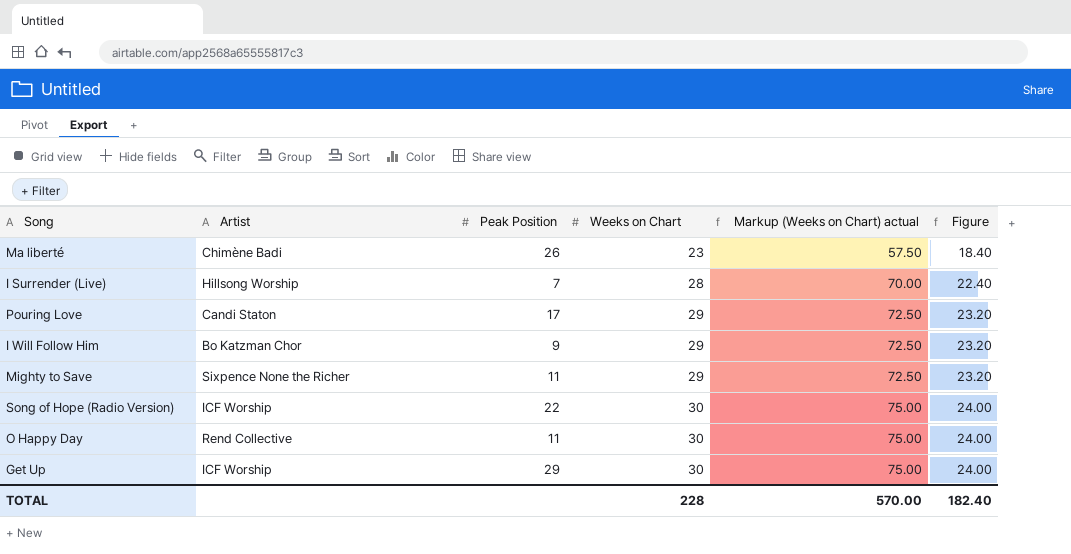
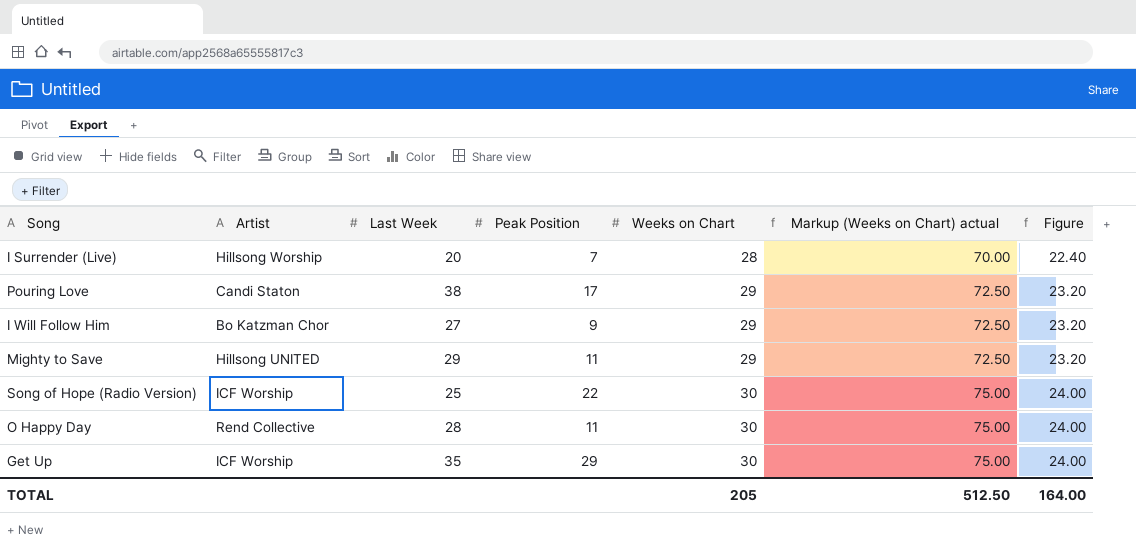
column Last Week | position: none -> 3
row Ma liberté: Chimène Badi | 26 | 23 | 57.50 | 18.40 -> none
Mighty to Save | Artist: Sixpence None the Richer -> Hillsong UNITED
TOTAL | Weeks on Chart: 228 -> 205
TOTAL | Markup (Weeks on Chart) actual: 570.00 -> 512.50
TOTAL | Figure: 182.40 -> 164.00

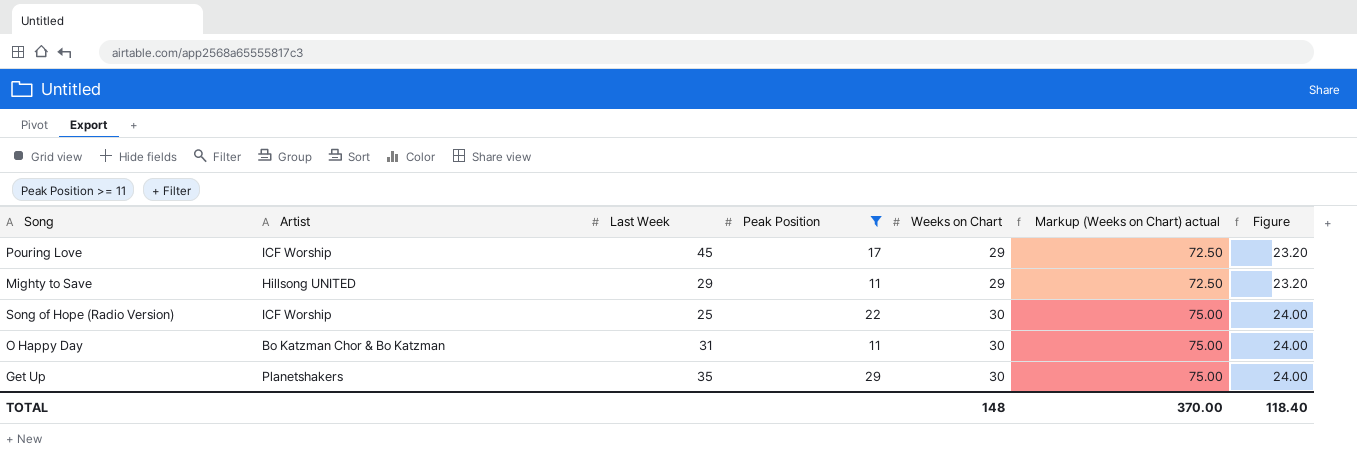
filter: none -> Peak Position >= 11
Pouring Love | Artist: Candi Staton -> ICF Worship
Pouring Love | Last Week: 38 -> 45
O Happy Day | Artist: Rend Collective -> Bo Katzman Chor & Bo Katzman
O Happy Day | Last Week: 28 -> 31
Get Up | Artist: ICF Worship -> Planetshakers
TOTAL | Weeks on Chart: 205 -> 148
TOTAL | Markup (Weeks on Chart) actual: 512.50 -> 370.00
TOTAL | Figure: 164.00 -> 118.40

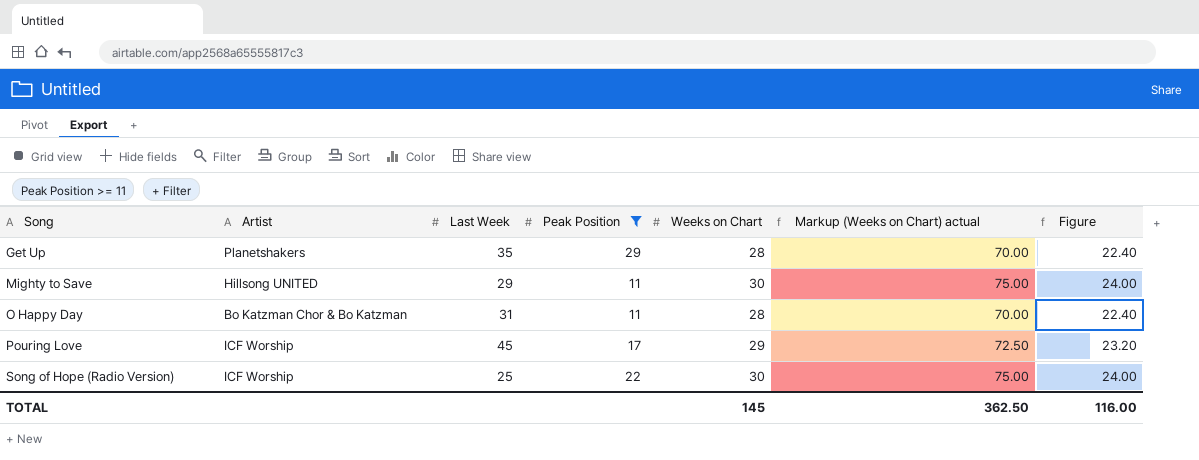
row order: Weeks on Chart ascending -> Song ascending
Get Up | Weeks on Chart: 30 -> 28
Get Up | Markup (Weeks on Chart) actual: 75.00 -> 70.00
Get Up | Figure: 24.00 -> 22.40
Mighty to Save | Weeks on Chart: 29 -> 30
Mighty to Save | Markup (Weeks on Chart) actual: 72.50 -> 75.00
Mighty to Save | Figure: 23.20 -> 24.00
O Happy Day | Weeks on Chart: 30 -> 28
O Happy Day | Markup (Weeks on Chart) actual: 75.00 -> 70.00
O Happy Day | Figure: 24.00 -> 22.40
TOTAL | Weeks on Chart: 148 -> 145
TOTAL | Markup (Weeks on Chart) actual: 370.00 -> 362.50
TOTAL | Figure: 118.40 -> 116.00

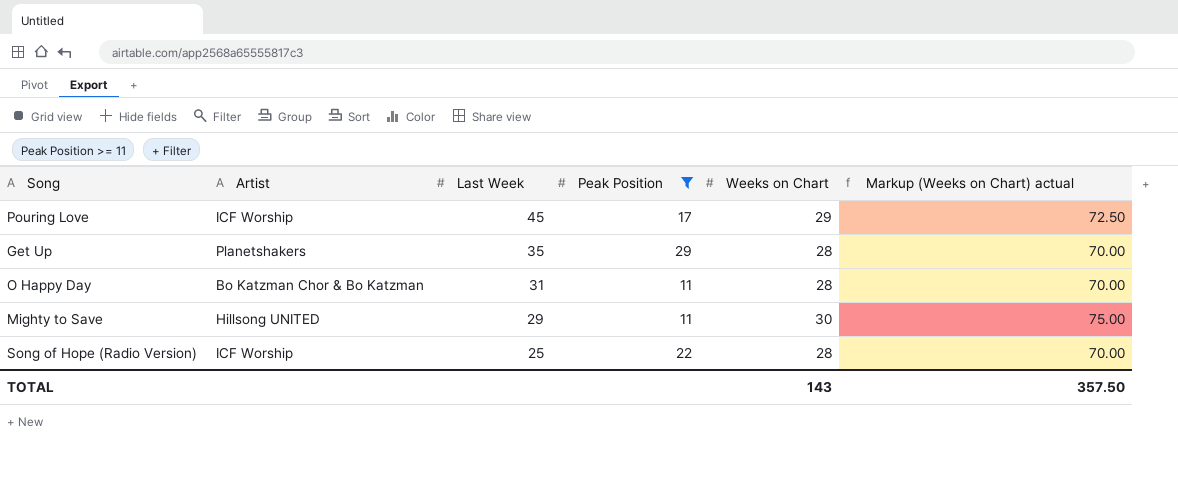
row order: Song ascending -> Last Week descending
column Figure | formula: [Weeks on Chart] * 0.8 -> none
Song of Hope (Radio Version) | Weeks on Chart: 30 -> 28
Song of Hope (Radio Version) | Markup (Weeks on Chart) actual: 75.00 -> 70.00
TOTAL | Weeks on Chart: 145 -> 143
TOTAL | Markup (Weeks on Chart) actual: 362.50 -> 357.50

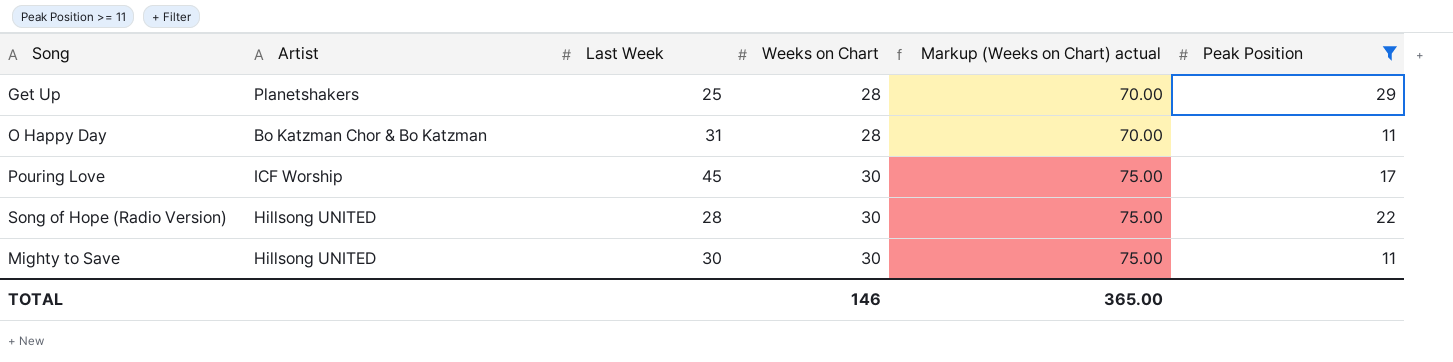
row order: Last Week descending -> Weeks on Chart ascending
column Peak Position | position: 4 -> 6
Get Up | Last Week: 35 -> 25
Pouring Love | Weeks on Chart: 29 -> 30
Pouring Love | Markup (Weeks on Chart) actual: 72.50 -> 75.00
Song of Hope (Radio Version) | Artist: ICF Worship -> Hillsong UNITED
Song of Hope (Radio Version) | Last Week: 25 -> 28
Song of Hope (Radio Version) | Weeks on Chart: 28 -> 30
Song of Hope (Radio Version) | Markup (Weeks on Chart) actual: 70.00 -> 75.00
Mighty to Save | Last Week: 29 -> 30
TOTAL | Weeks on Chart: 143 -> 146
TOTAL | Markup (Weeks on Chart) actual: 357.50 -> 365.00

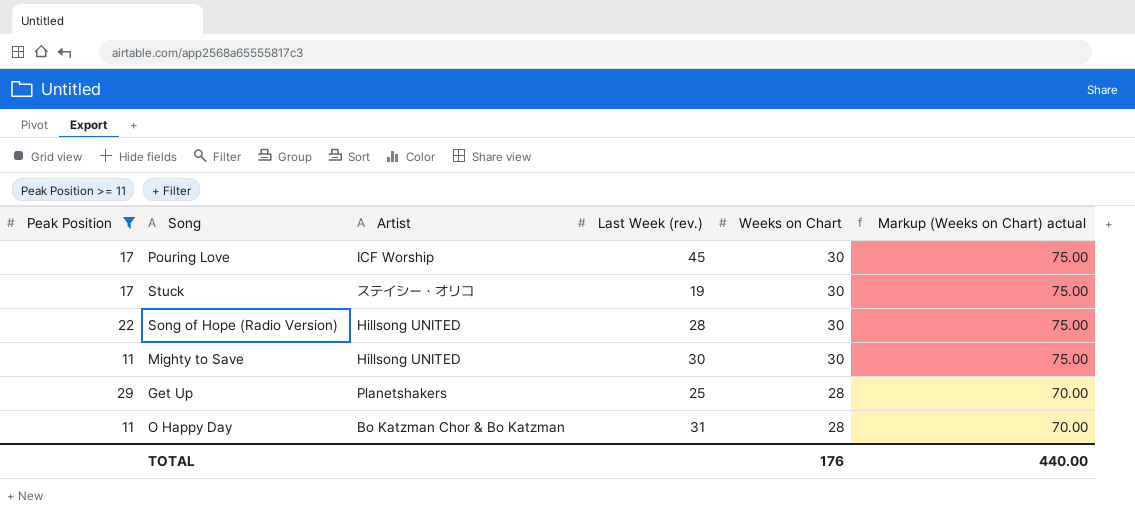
row order: Weeks on Chart ascending -> Weeks on Chart descending
column Peak Position | position: 6 -> 1
column name: Last Week -> Last Week (rev.)
row Stuck: none -> 17 | ステイシー・オリコ | 19 | 30 | 75.00
TOTAL | Weeks on Chart: 146 -> 176
TOTAL | Markup (Weeks on Chart) actual: 365.00 -> 440.00

